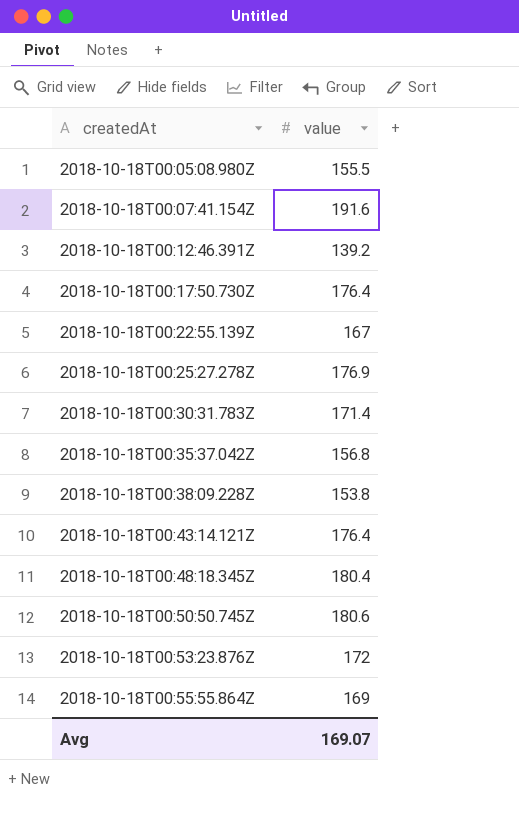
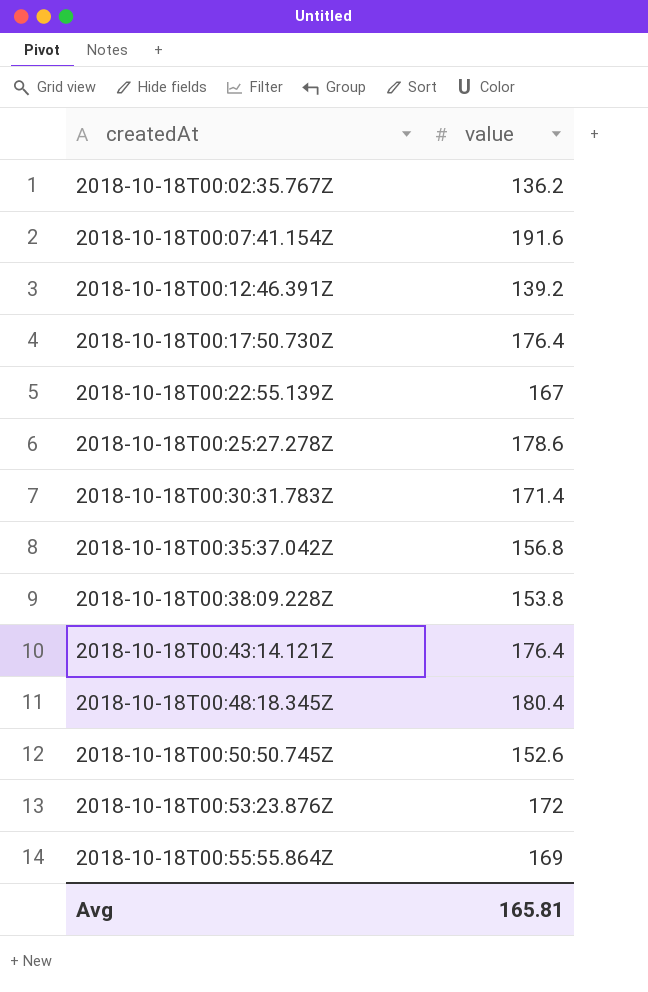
row 2018-10-18T00:05:08.980Z: 155.5 -> none
row 2018-10-18T00:02:35.767Z: none -> 136.2
2018-10-18T00:25:27.278Z | value: 176.9 -> 178.6
2018-10-18T00:50:50.745Z | value: 180.6 -> 152.6
Avg | value: 169.07 -> 165.81

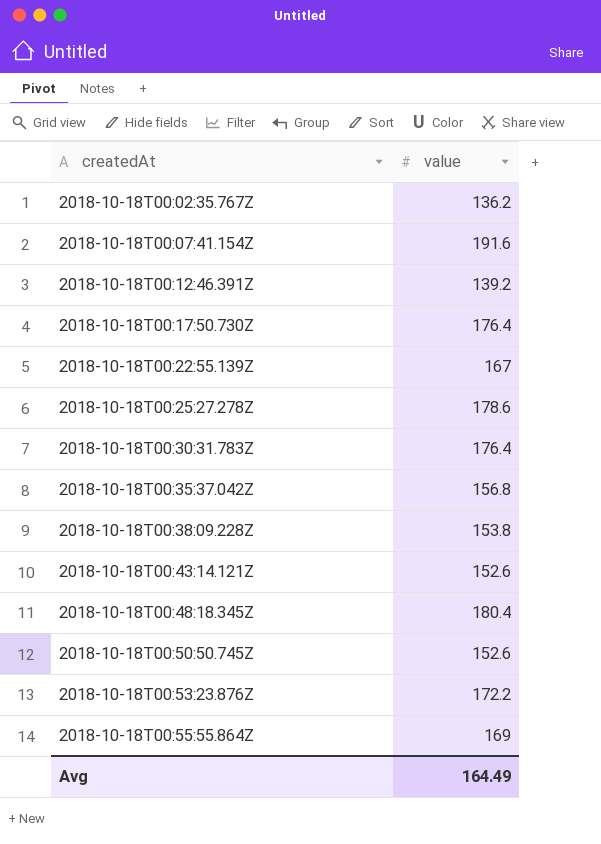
2018-10-18T00:30:31.783Z | value: 171.4 -> 176.4
2018-10-18T00:43:14.121Z | value: 176.4 -> 152.6
2018-10-18T00:53:23.876Z | value: 172 -> 172.2
Avg | value: 165.81 -> 164.49

